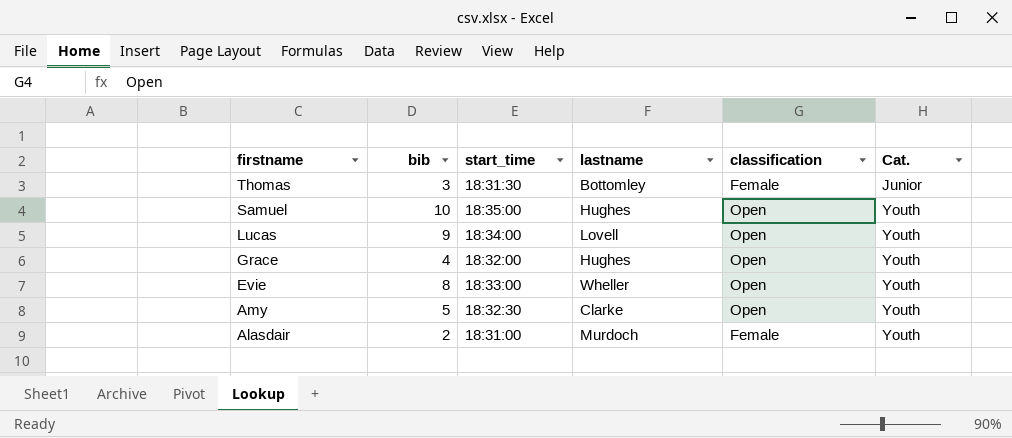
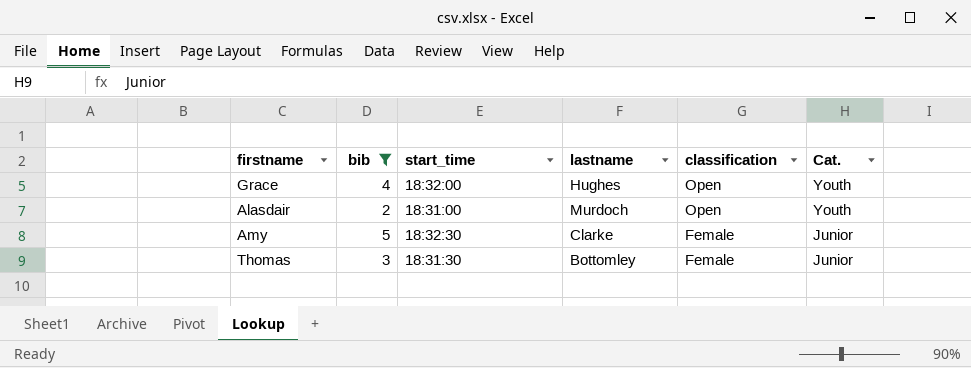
filter: none -> bib <= 5
row order: firstname descending -> classification descending
Alasdair | classification: Female -> Open
Amy | classification: Open -> Female
Amy | Cat.: Youth -> Junior

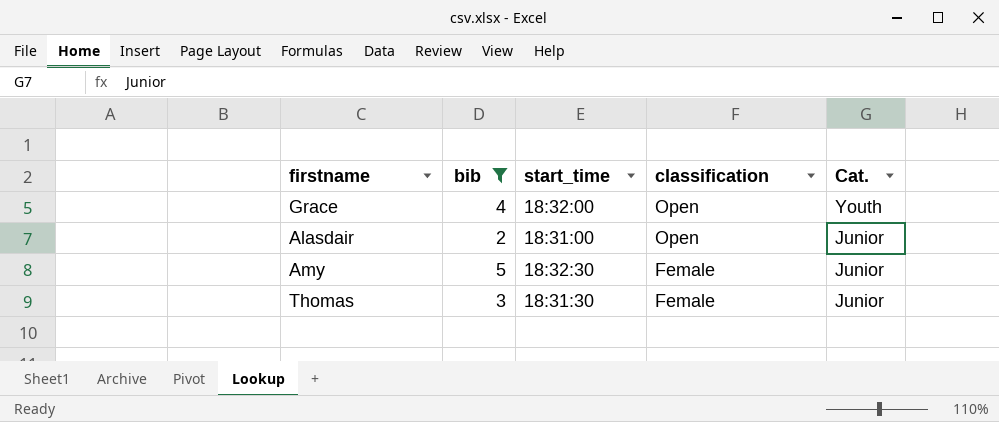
column lastname | position: 4 -> none
Alasdair | Cat.: Youth -> Junior

